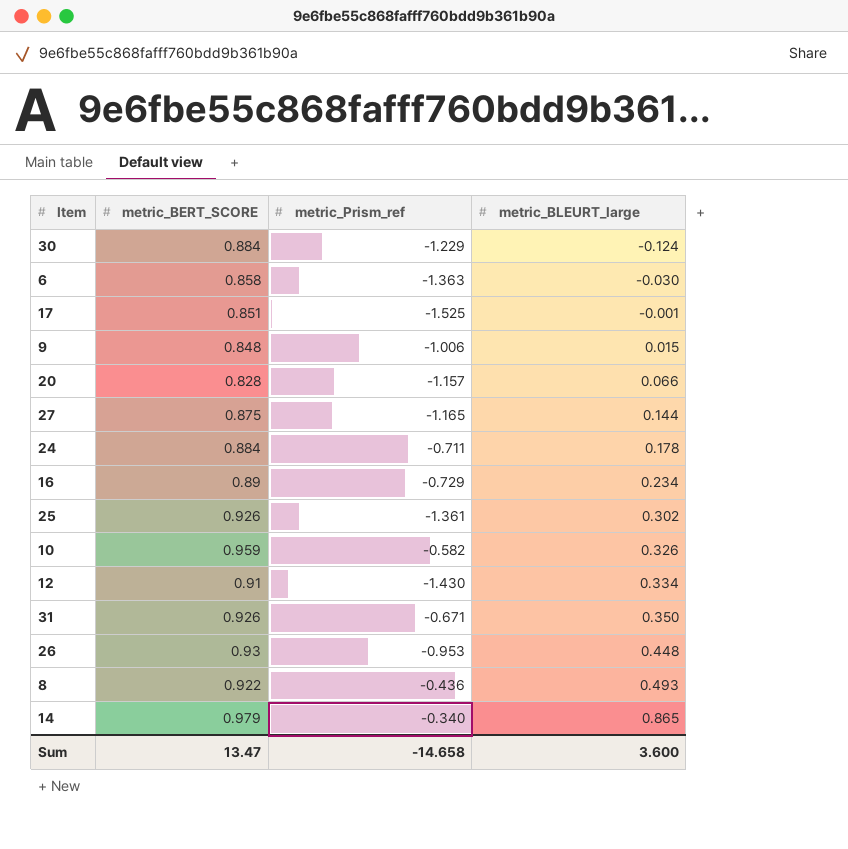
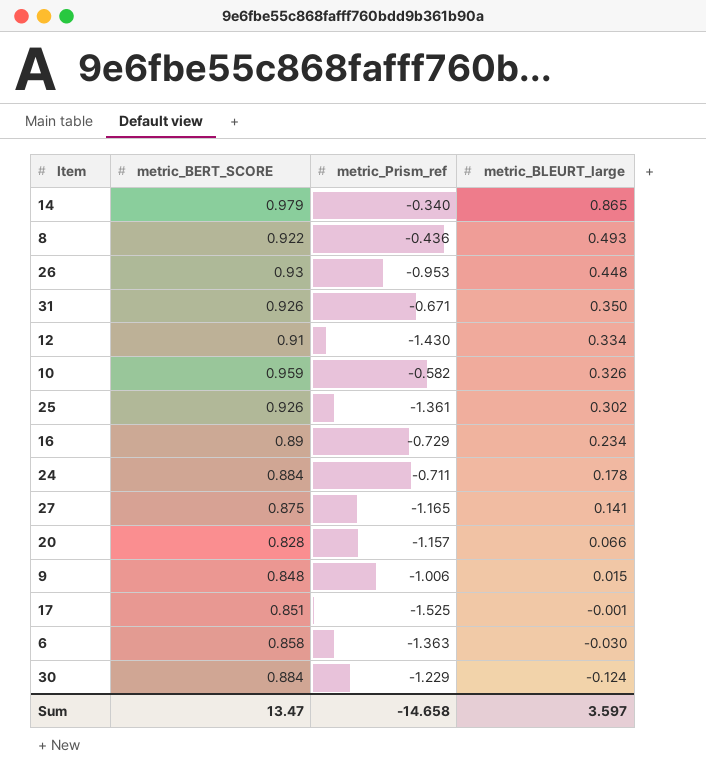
row order: metric_BLEURT_large ascending -> metric_BLEURT_large descending
27 | metric_BLEURT_large: 0.144 -> 0.141
Sum | metric_BLEURT_large: 3.600 -> 3.597

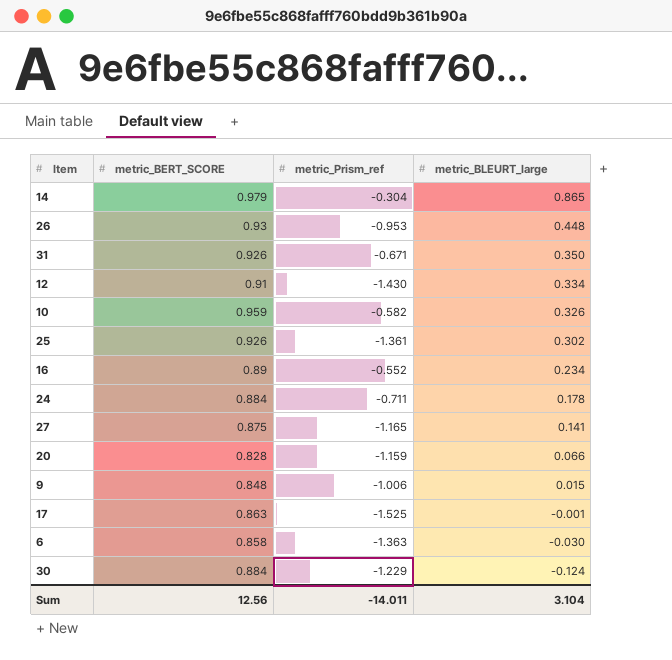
row 8: 0.922 | -0.436 | 0.493 -> none
14 | metric_Prism_ref: -0.340 -> -0.304
16 | metric_Prism_ref: -0.729 -> -0.552
20 | metric_Prism_ref: -1.157 -> -1.159
17 | metric_BERT_SCORE: 0.851 -> 0.863
Sum | metric_BERT_SCORE: 13.47 -> 12.56
Sum | metric_Prism_ref: -14.658 -> -14.011
Sum | metric_BLEURT_large: 3.597 -> 3.104

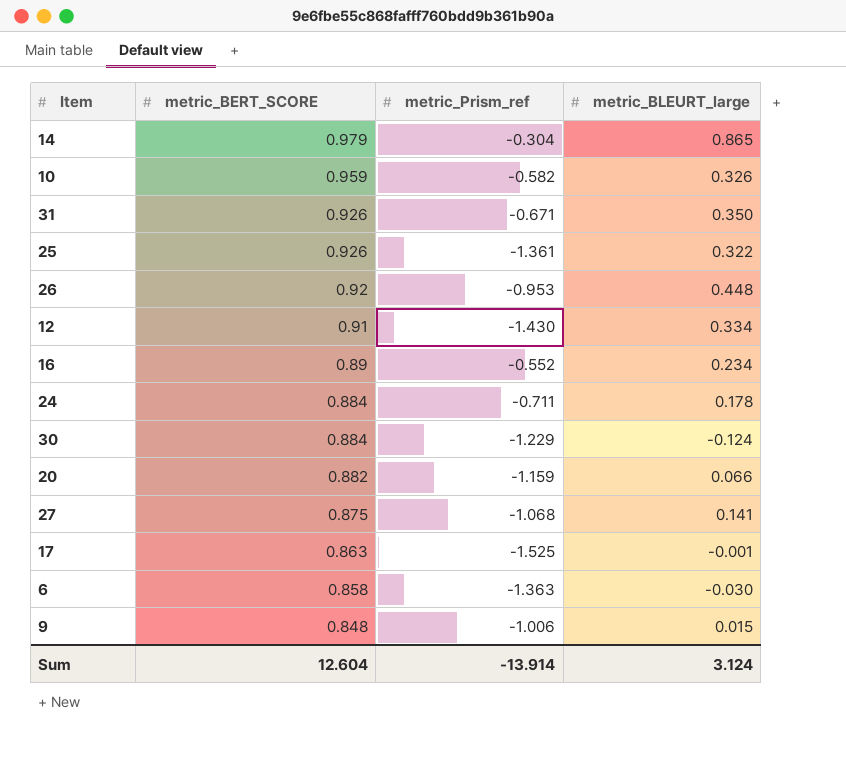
row order: metric_BLEURT_large descending -> metric_BERT_SCORE descending
25 | metric_BLEURT_large: 0.302 -> 0.322
26 | metric_BERT_SCORE: 0.93 -> 0.92
20 | metric_BERT_SCORE: 0.828 -> 0.882
27 | metric_Prism_ref: -1.165 -> -1.068
Sum | metric_BERT_SCORE: 12.56 -> 12.604
Sum | metric_Prism_ref: -14.011 -> -13.914
Sum | metric_BLEURT_large: 3.104 -> 3.124

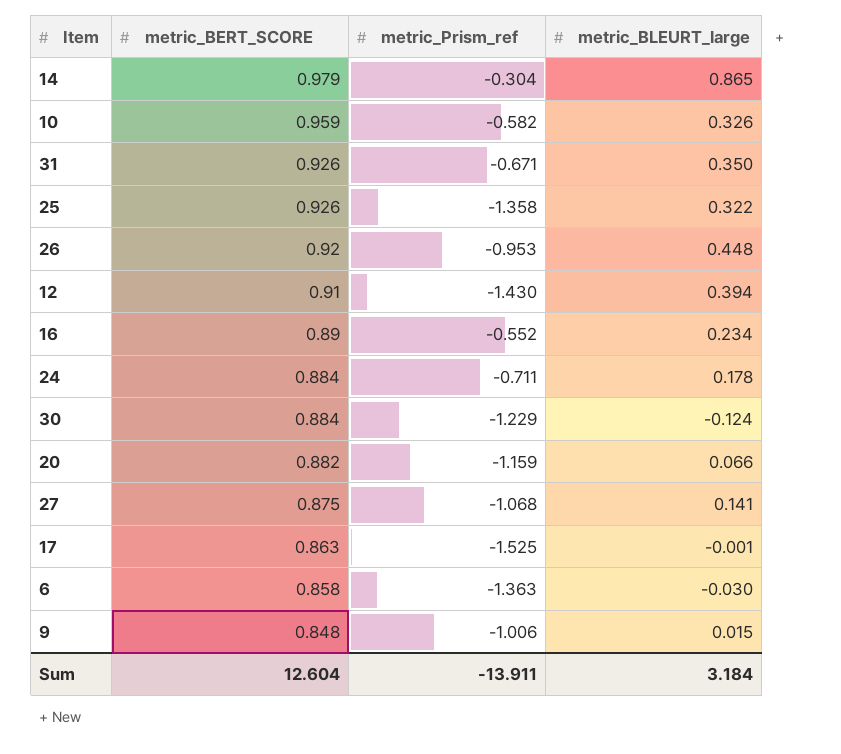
25 | metric_Prism_ref: -1.361 -> -1.358
12 | metric_BLEURT_large: 0.334 -> 0.394
Sum | metric_Prism_ref: -13.914 -> -13.911
Sum | metric_BLEURT_large: 3.124 -> 3.184

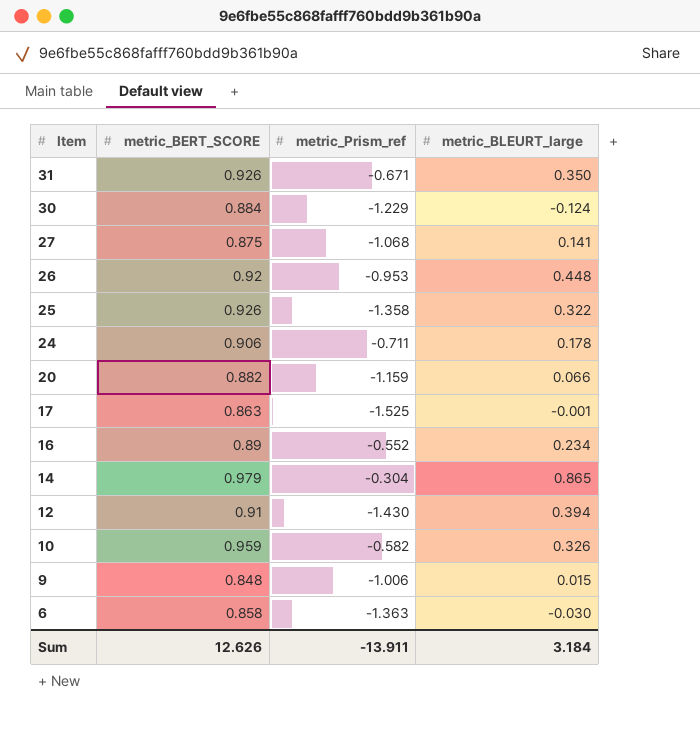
row order: metric_BERT_SCORE descending -> Item descending
24 | metric_BERT_SCORE: 0.884 -> 0.906
Sum | metric_BERT_SCORE: 12.604 -> 12.626

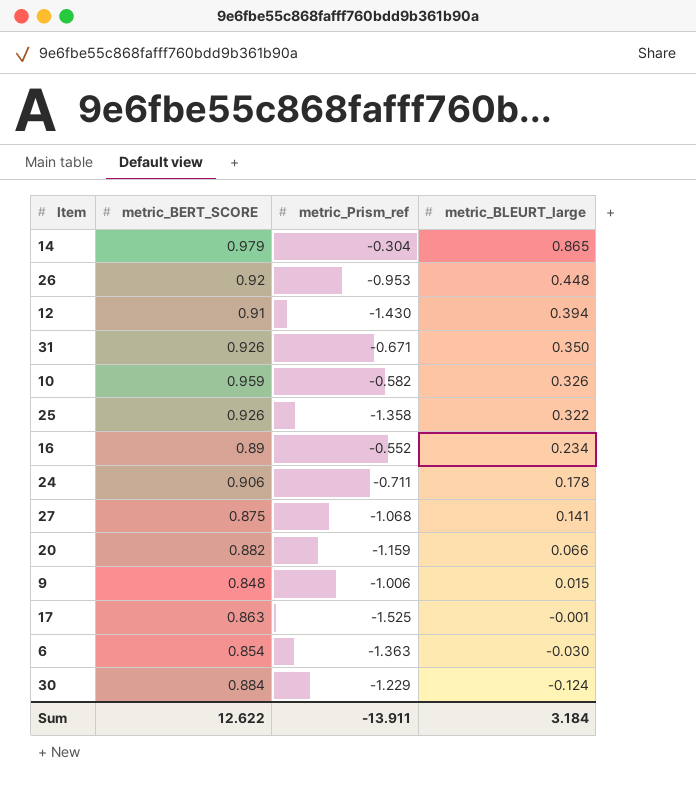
row order: Item descending -> metric_BLEURT_large descending
6 | metric_BERT_SCORE: 0.858 -> 0.854
Sum | metric_BERT_SCORE: 12.626 -> 12.622

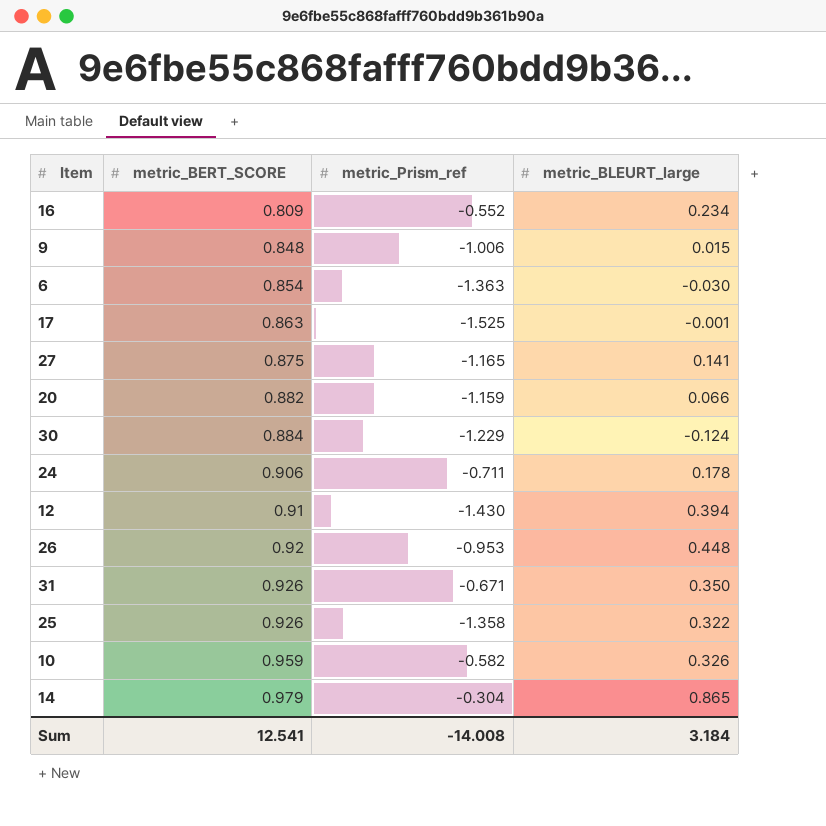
row order: metric_BLEURT_large descending -> metric_BERT_SCORE ascending
16 | metric_BERT_SCORE: 0.89 -> 0.809
27 | metric_Prism_ref: -1.068 -> -1.165
Sum | metric_BERT_SCORE: 12.622 -> 12.541
Sum | metric_Prism_ref: -13.911 -> -14.008

